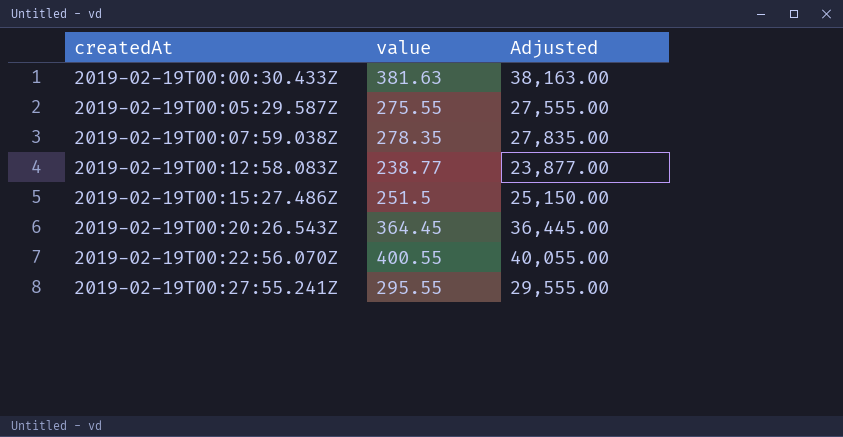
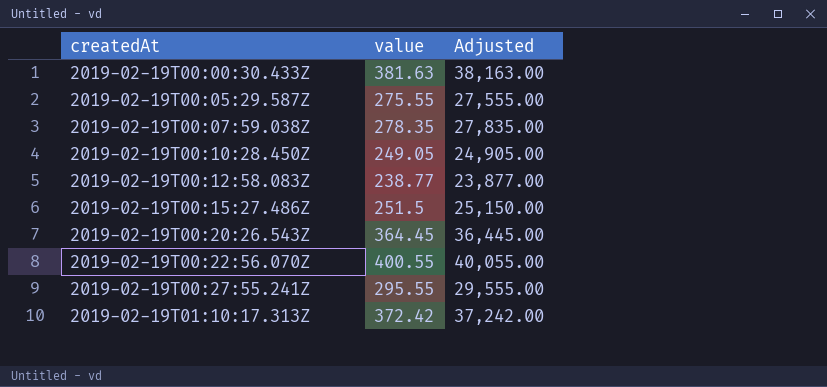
row 2019-02-19T00:10:28.450Z: none -> 249.05 | 24,905.00
row 2019-02-19T01:10:17.313Z: none -> 372.42 | 37,242.00

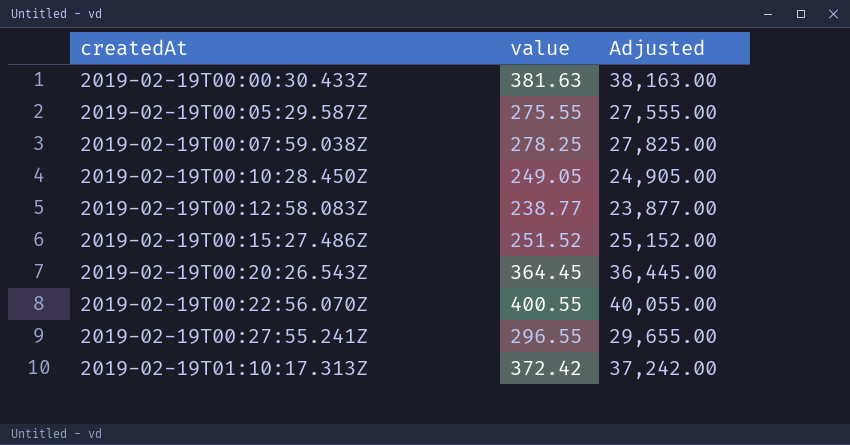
2019-02-19T00:07:59.038Z | value: 278.35 -> 278.25
2019-02-19T00:07:59.038Z | Adjusted: 27,835.00 -> 27,825.00
2019-02-19T00:15:27.486Z | value: 251.5 -> 251.52
2019-02-19T00:15:27.486Z | Adjusted: 25,150.00 -> 25,152.00
2019-02-19T00:27:55.241Z | value: 295.55 -> 296.55
2019-02-19T00:27:55.241Z | Adjusted: 29,555.00 -> 29,655.00

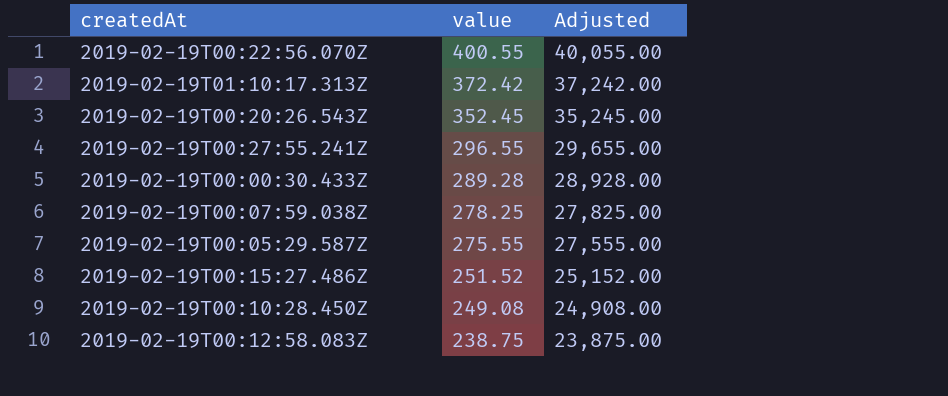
row order: createdAt ascending -> value descending
2019-02-19T00:20:26.543Z | value: 364.45 -> 352.45
2019-02-19T00:20:26.543Z | Adjusted: 36,445.00 -> 35,245.00
2019-02-19T00:00:30.433Z | value: 381.63 -> 289.28
2019-02-19T00:00:30.433Z | Adjusted: 38,163.00 -> 28,928.00
2019-02-19T00:10:28.450Z | value: 249.05 -> 249.08
2019-02-19T00:10:28.450Z | Adjusted: 24,905.00 -> 24,908.00
2019-02-19T00:12:58.083Z | value: 238.77 -> 238.75
2019-02-19T00:12:58.083Z | Adjusted: 23,877.00 -> 23,875.00

